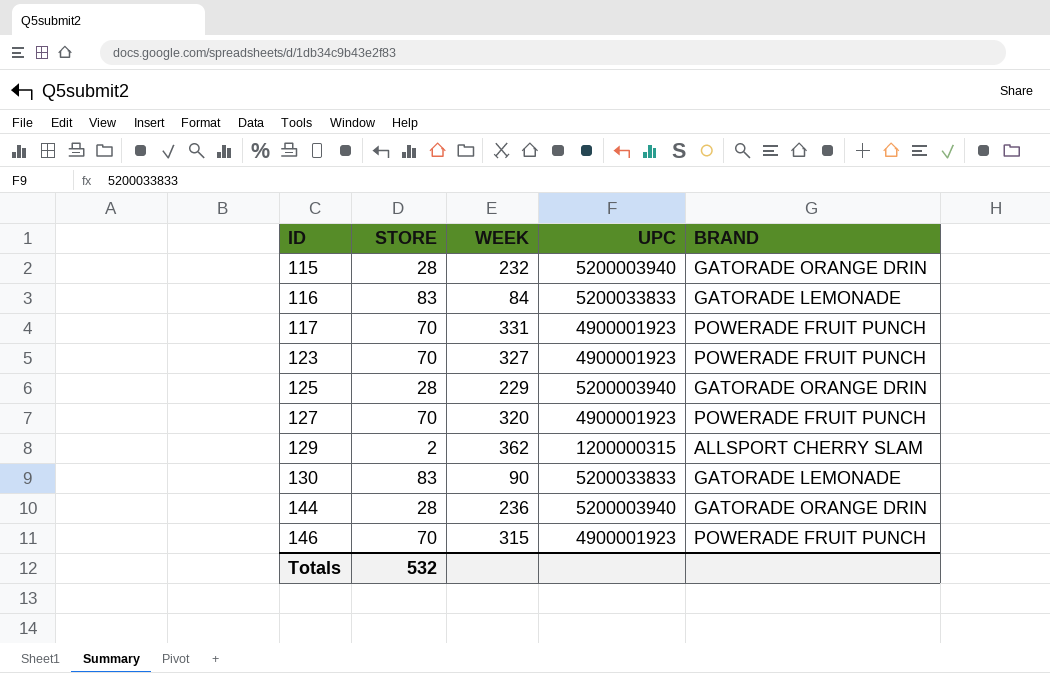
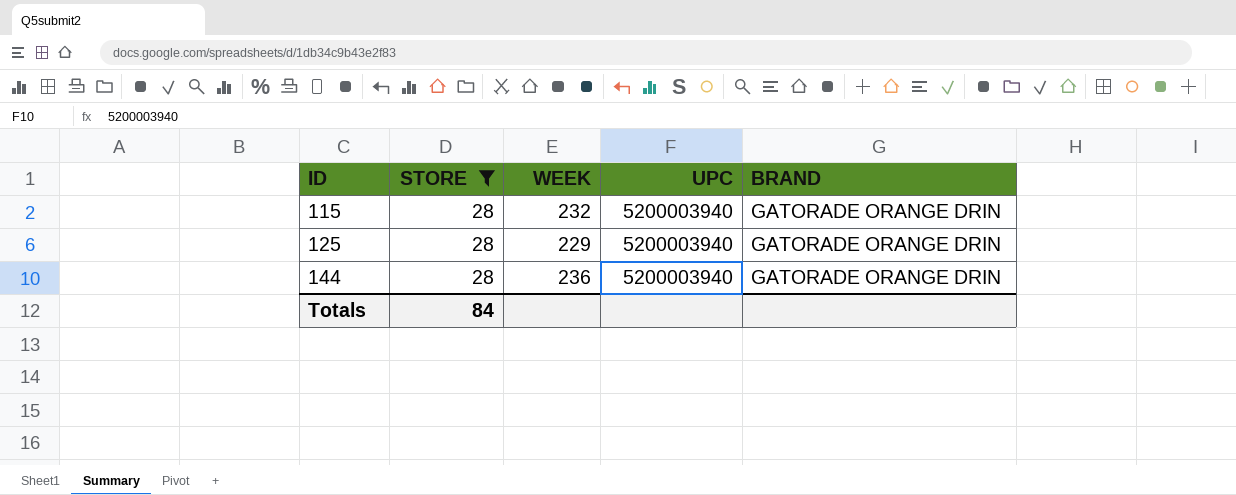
filter: none -> STORE = 28
Totals | STORE: 532 -> 84

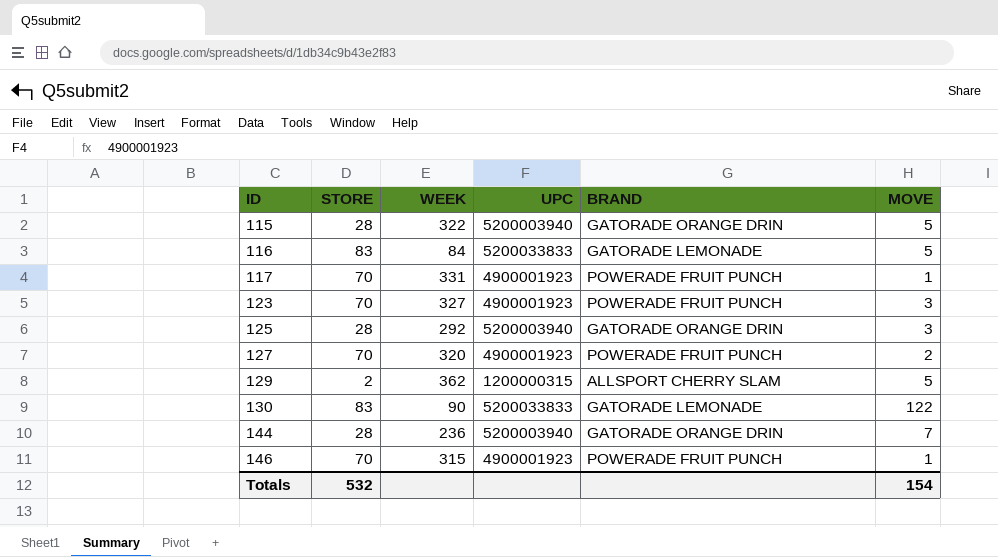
filter: STORE = 28 -> none
column MOVE | position: none -> 6
115 | WEEK: 232 -> 322
125 | WEEK: 229 -> 292
Totals | STORE: 84 -> 532

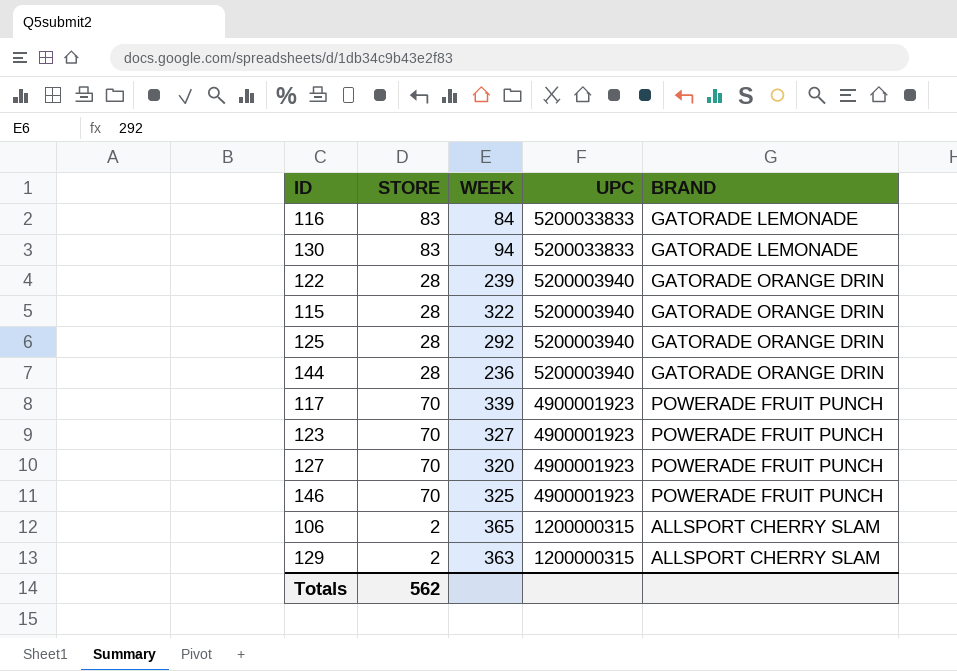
row order: ID ascending -> UPC descending
column MOVE | position: 6 -> none
130 | WEEK: 90 -> 94
row 122: none -> 28 | 239 | 5200003940 | GATORADE ORANGE DRIN
117 | WEEK: 331 -> 339
146 | WEEK: 315 -> 325
row 106: none -> 2 | 365 | 1200000315 | ALLSPORT CHERRY SLAM
129 | WEEK: 362 -> 363
Totals | STORE: 532 -> 562

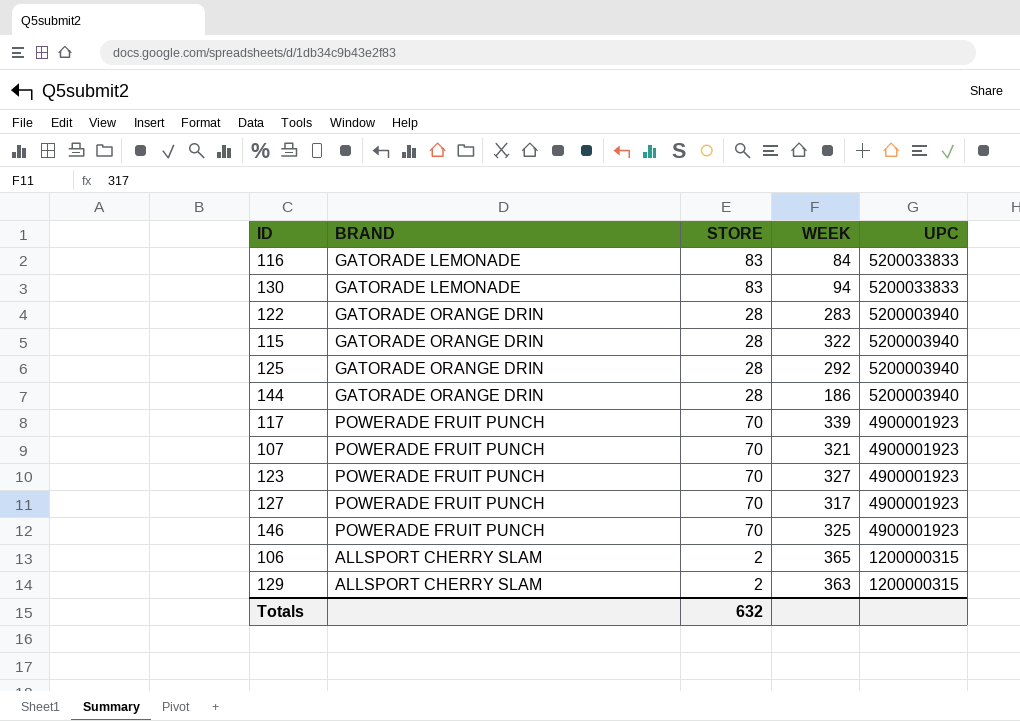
column BRAND | position: 5 -> 2
122 | WEEK: 239 -> 283
144 | WEEK: 236 -> 186
row 107: none -> POWERADE FRUIT PUNCH | 70 | 321 | 4900001923
127 | WEEK: 320 -> 317
Totals | STORE: 562 -> 632

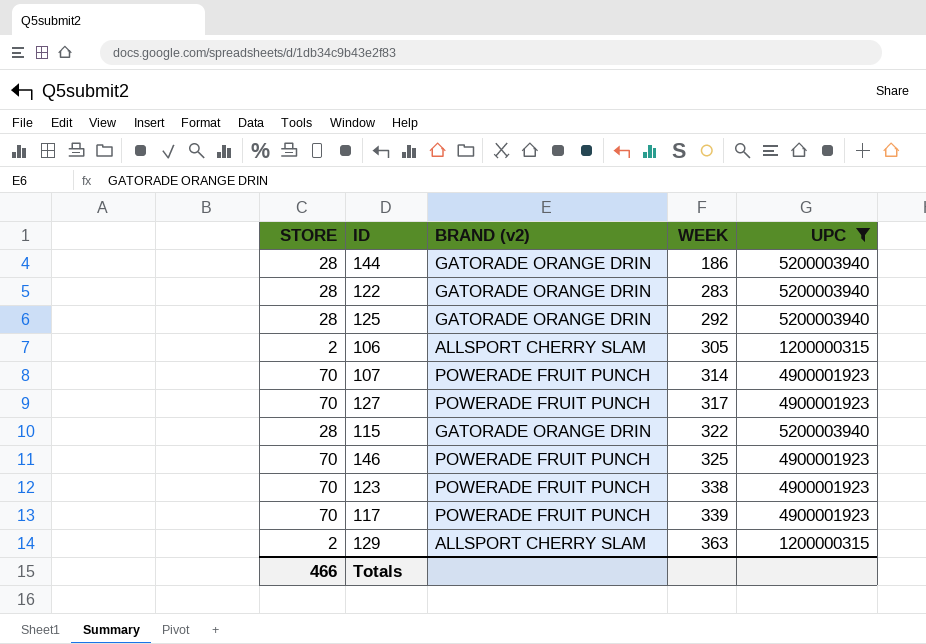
filter: none -> UPC != 5200033833
row order: UPC descending -> WEEK ascending
column STORE | position: 3 -> 1
column name: BRAND -> BRAND (v2)
106 | WEEK: 365 -> 305
107 | WEEK: 321 -> 314
123 | WEEK: 327 -> 338
Totals | STORE: 632 -> 466

